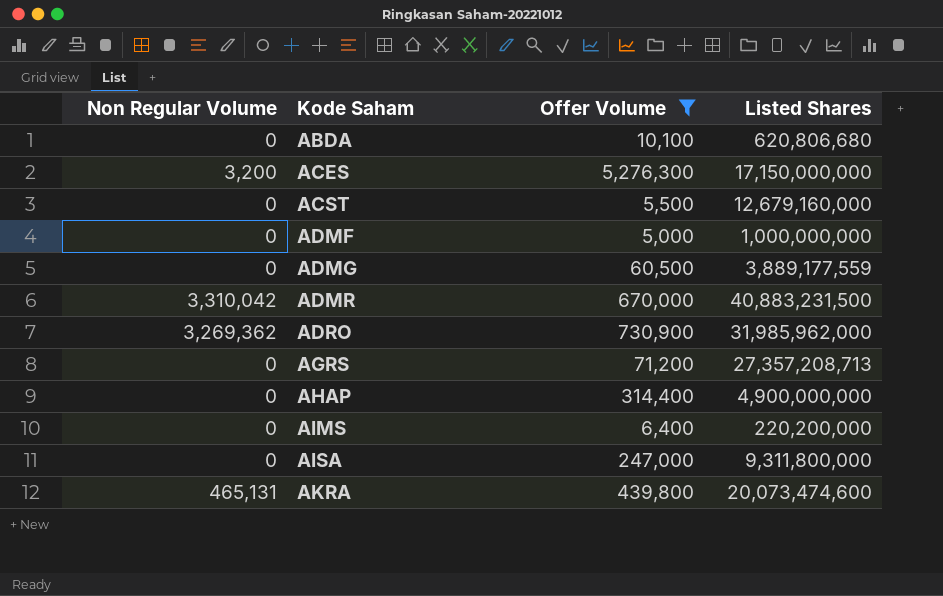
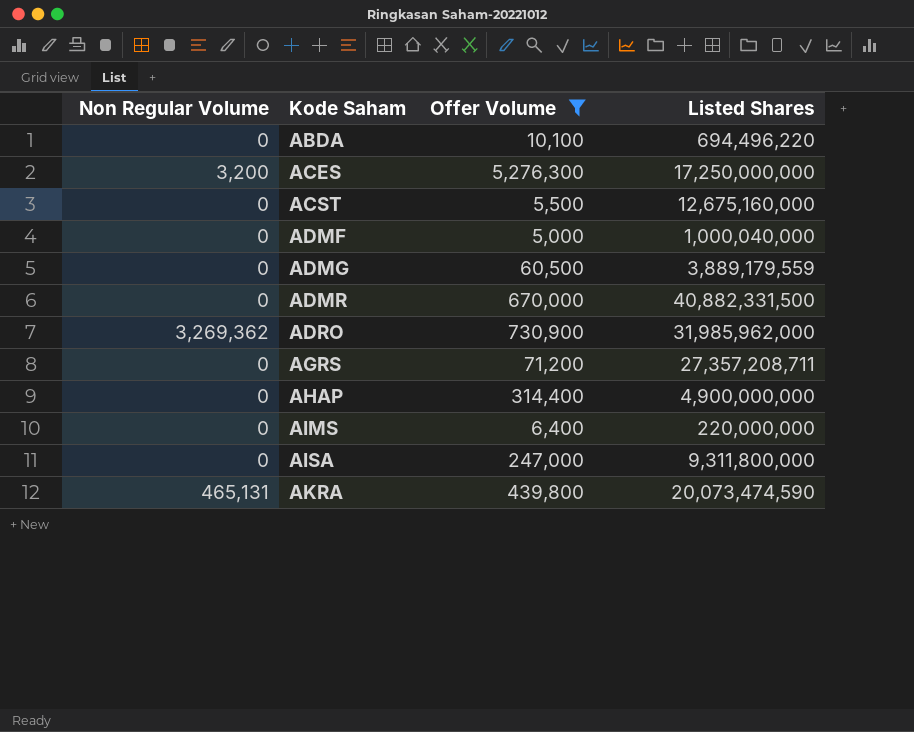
ABDA | Listed Shares: 620,806,680 -> 694,496,220
ACES | Listed Shares: 17,150,000,000 -> 17,250,000,000
ACST | Listed Shares: 12,679,160,000 -> 12,675,160,000
ADMF | Listed Shares: 1,000,000,000 -> 1,000,040,000
ADMG | Listed Shares: 3,889,177,559 -> 3,889,179,559
ADMR | Non Regular Volume: 3,310,042 -> 0
ADMR | Listed Shares: 40,883,231,500 -> 40,882,331,500
AGRS | Listed Shares: 27,357,208,713 -> 27,357,208,711
AIMS | Listed Shares: 220,200,000 -> 220,000,000
AKRA | Listed Shares: 20,073,474,600 -> 20,073,474,590

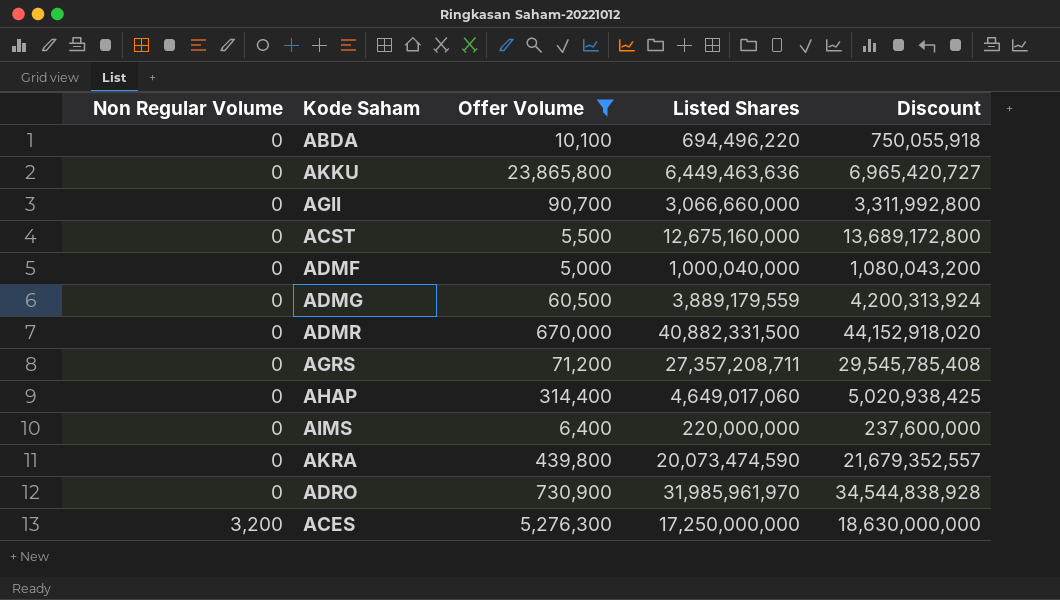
row order: Kode Saham ascending -> Non Regular Volume ascending
column Discount | formula: none -> [Listed Shares] * 1.08
row AISA: 0 | 247,000 | 9,311,800,000 -> none
row AKKU: none -> 0 | 23,865,800 | 6,449,463,636 | 6,965,420,727
row AGII: none -> 0 | 90,700 | 3,066,660,000 | 3,311,992,800
AHAP | Listed Shares: 4,900,000,000 -> 4,649,017,060
AKRA | Non Regular Volume: 465,131 -> 0
ADRO | Non Regular Volume: 3,269,362 -> 0
ADRO | Listed Shares: 31,985,962,000 -> 31,985,961,970

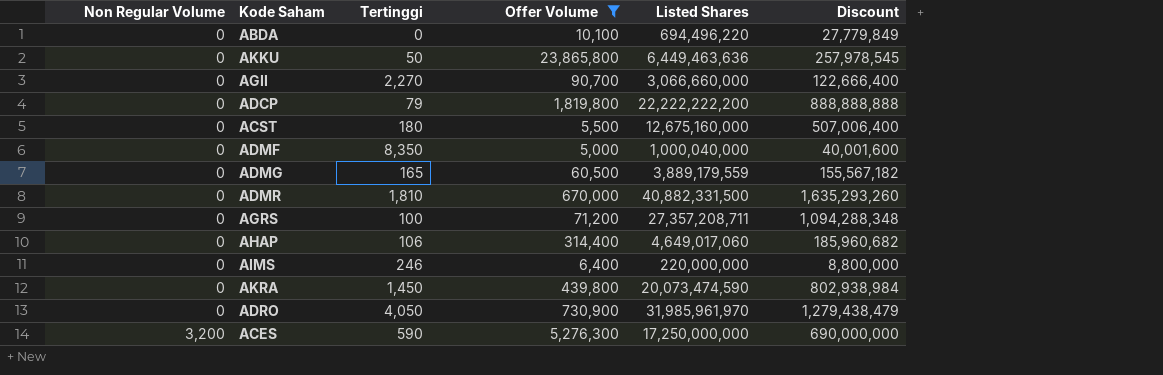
column Tertinggi | position: none -> 3
column Discount | formula: [Listed Shares] * 1.08 -> [Listed Shares] * 0.04
row ADCP: none -> 0 | 79 | 1,819,800 | 22,222,222,200 | 888,888,888

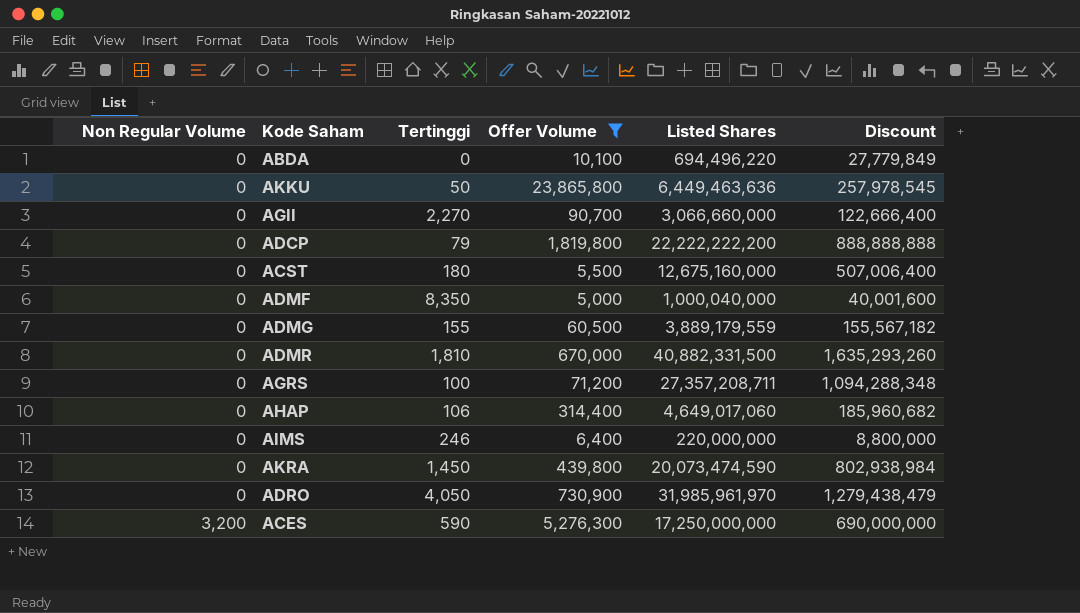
ADMG | Tertinggi: 165 -> 155

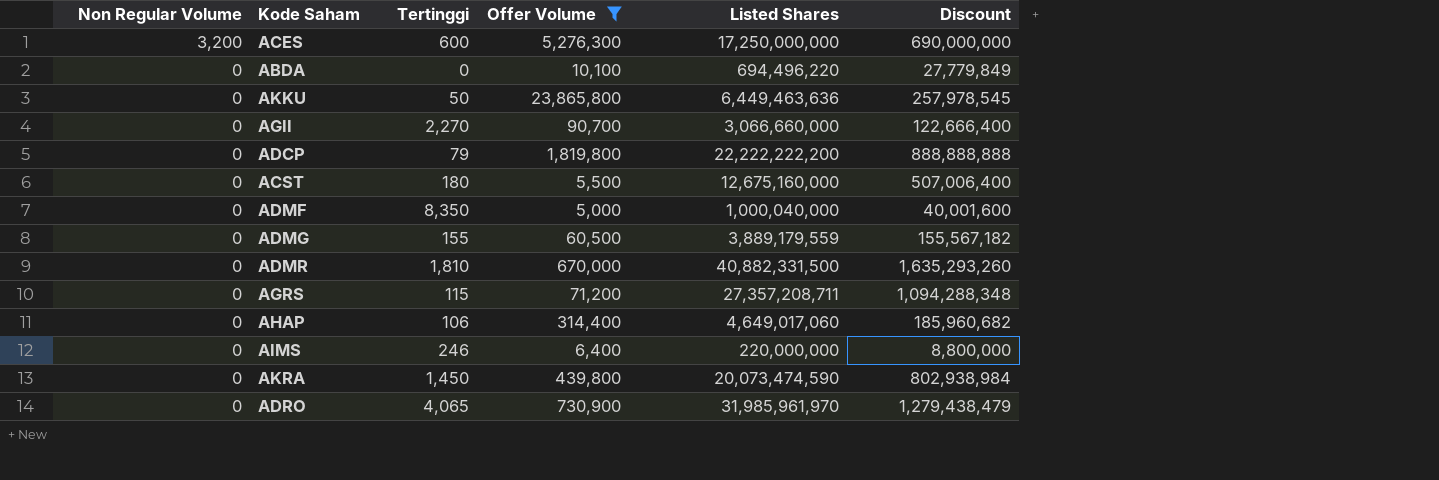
row order: Non Regular Volume ascending -> Non Regular Volume descending
ACES | Tertinggi: 590 -> 600
AGRS | Tertinggi: 100 -> 115
ADRO | Tertinggi: 4,050 -> 4,065

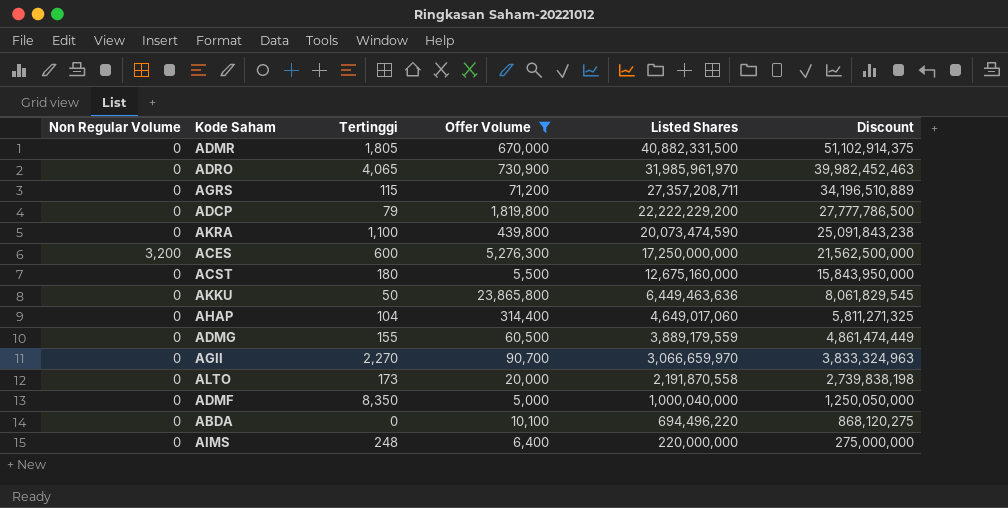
row order: Non Regular Volume descending -> Listed Shares descending
column Discount | formula: [Listed Shares] * 0.04 -> [Listed Shares] * 1.25
ADMR | Tertinggi: 1,810 -> 1,805
ADCP | Listed Shares: 22,222,222,200 -> 22,222,229,200
AKRA | Tertinggi: 1,450 -> 1,100
AHAP | Tertinggi: 106 -> 104
AGII | Listed Shares: 3,066,660,000 -> 3,066,659,970
row ALTO: none -> 0 | 173 | 20,000 | 2,191,870,558 | 2,739,838,198
AIMS | Tertinggi: 246 -> 248

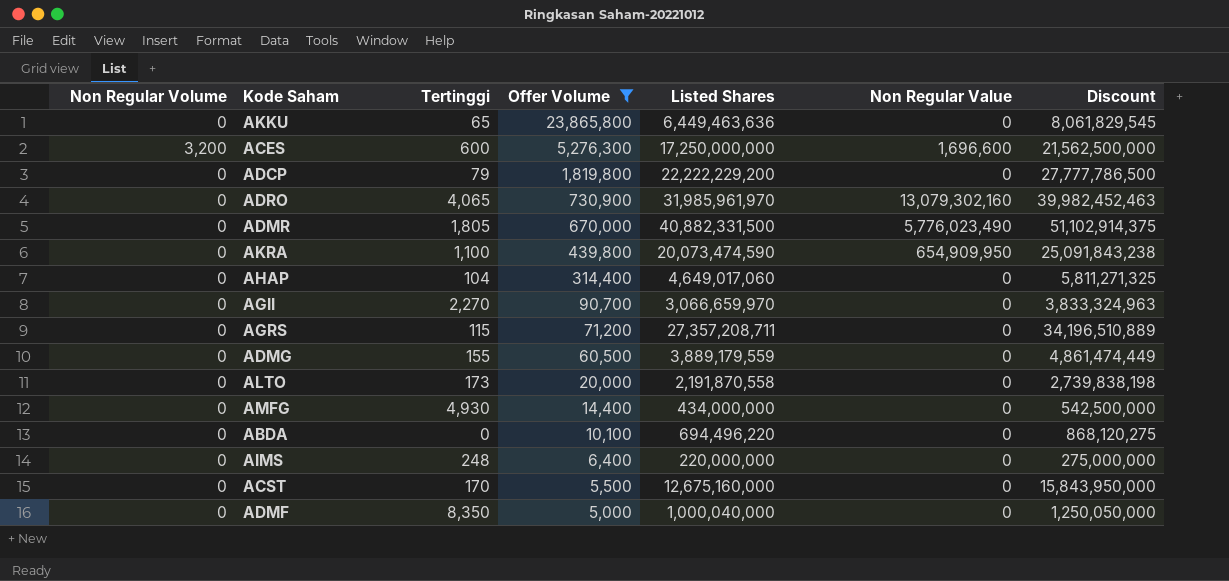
row order: Listed Shares descending -> Offer Volume descending
column Non Regular Value | position: none -> 6
AKKU | Tertinggi: 50 -> 65
row AMFG: none -> 0 | 4,930 | 14,400 | 434,000,000 | 0 | 542,500,000
ACST | Tertinggi: 180 -> 170

